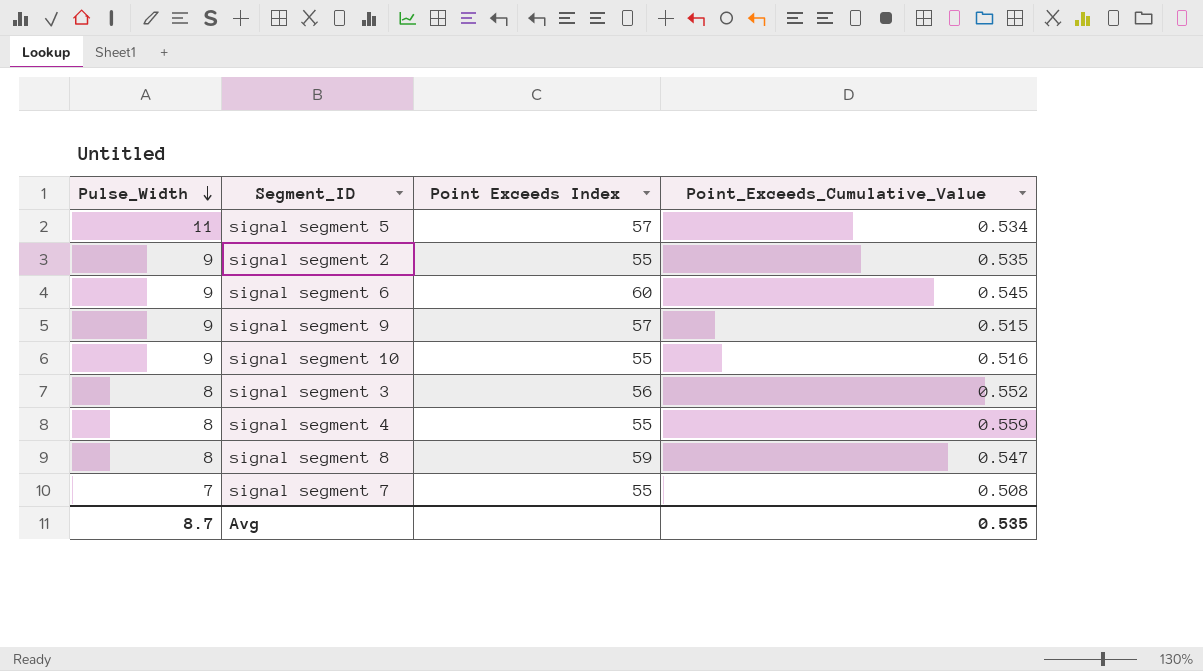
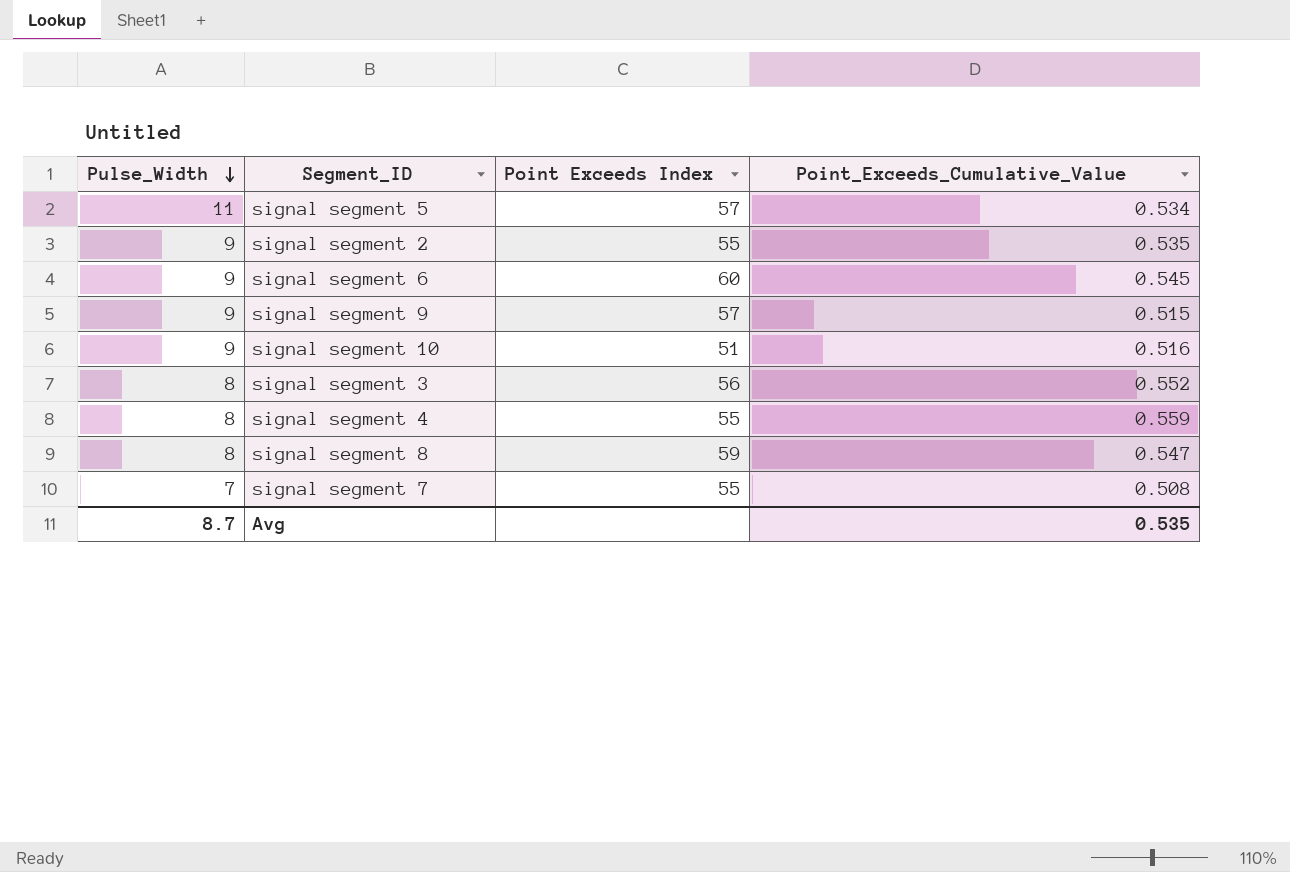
signal segment 10 | Point Exceeds Index: 55 -> 51

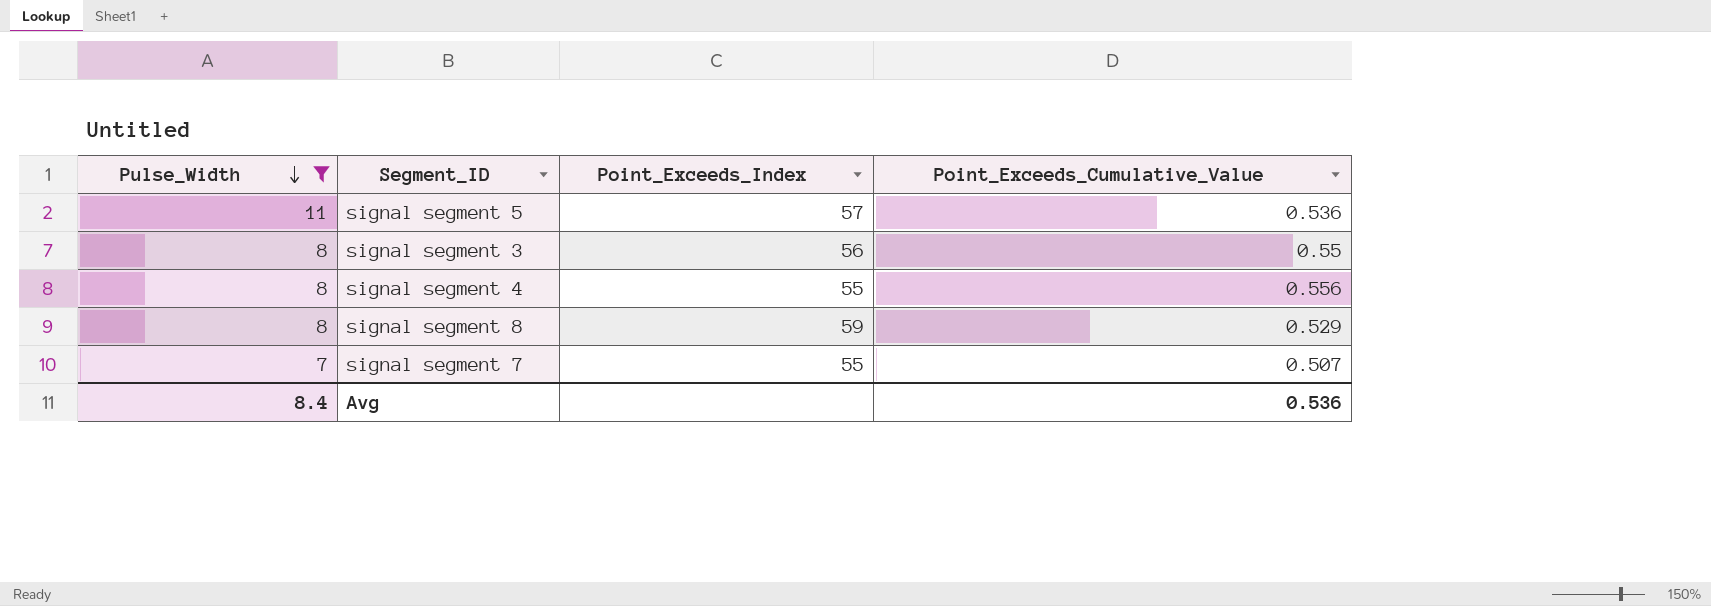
filter: none -> Pulse_Width != 9
column name: Point Exceeds Index -> Point_Exceeds_Index
signal segment 5 | Point_Exceeds_Cumulative_Value: 0.534 -> 0.536
signal segment 3 | Point_Exceeds_Cumulative_Value: 0.552 -> 0.55
signal segment 4 | Point_Exceeds_Cumulative_Value: 0.559 -> 0.556
signal segment 8 | Point_Exceeds_Cumulative_Value: 0.547 -> 0.529
signal segment 7 | Point_Exceeds_Cumulative_Value: 0.508 -> 0.507
Avg | Pulse_Width: 8.7 -> 8.4
Avg | Point_Exceeds_Cumulative_Value: 0.535 -> 0.536

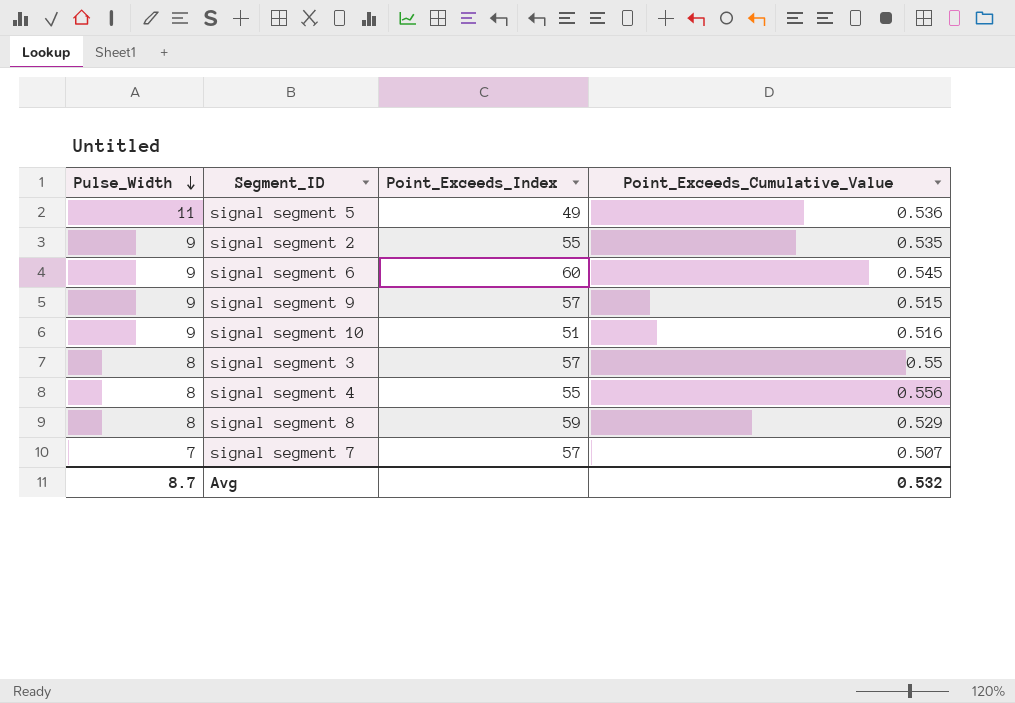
filter: Pulse_Width != 9 -> none
signal segment 5 | Point_Exceeds_Index: 57 -> 49
signal segment 3 | Point_Exceeds_Index: 56 -> 57
signal segment 7 | Point_Exceeds_Index: 55 -> 57
Avg | Pulse_Width: 8.4 -> 8.7
Avg | Point_Exceeds_Cumulative_Value: 0.536 -> 0.532

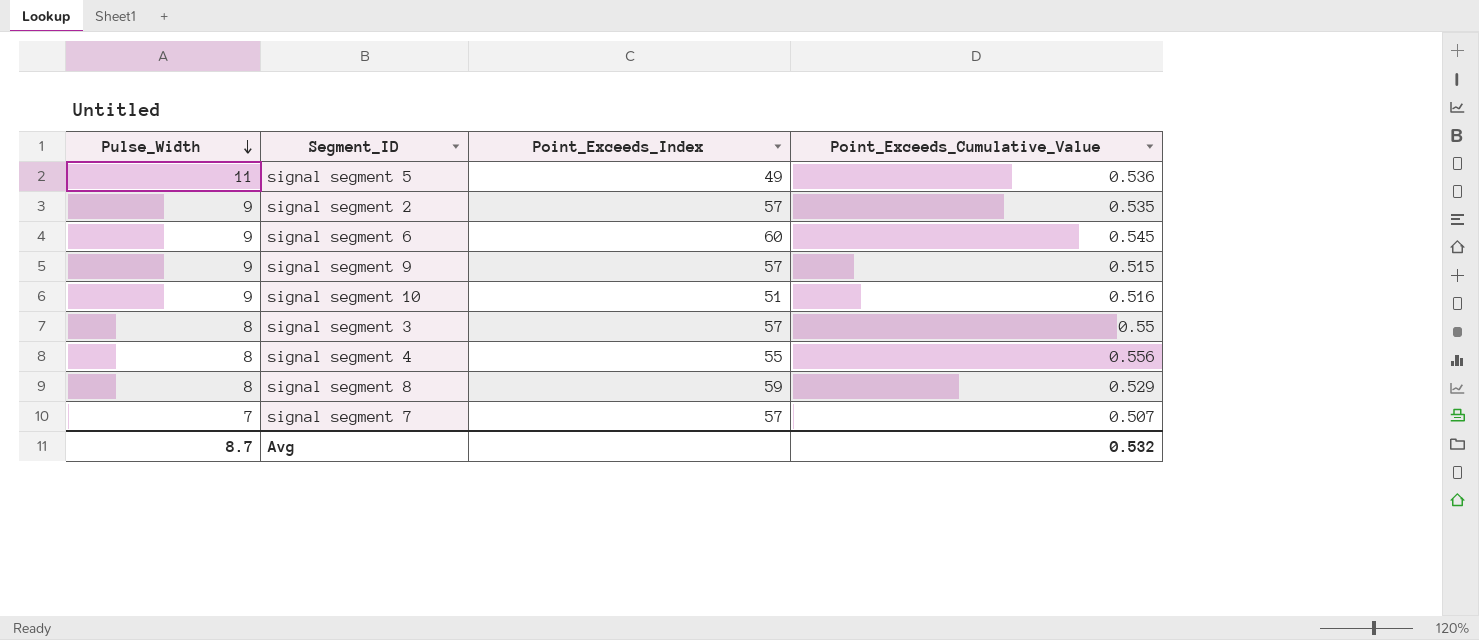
signal segment 2 | Point_Exceeds_Index: 55 -> 57

